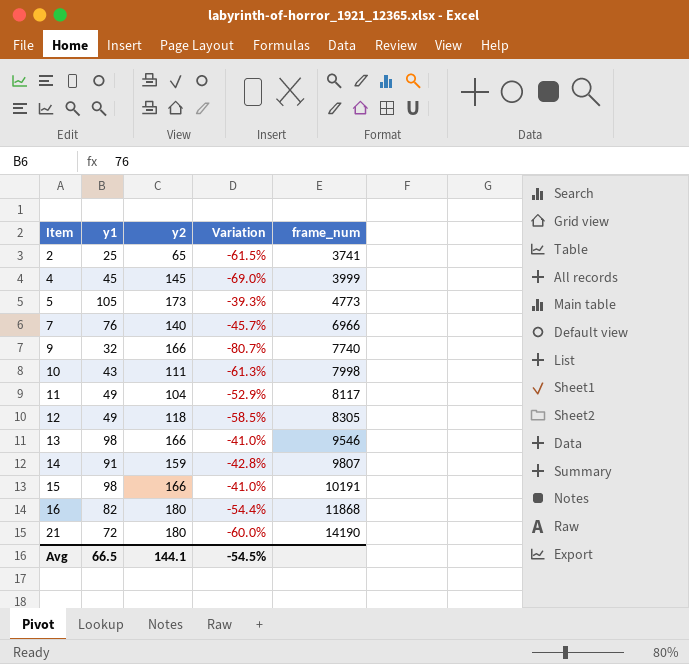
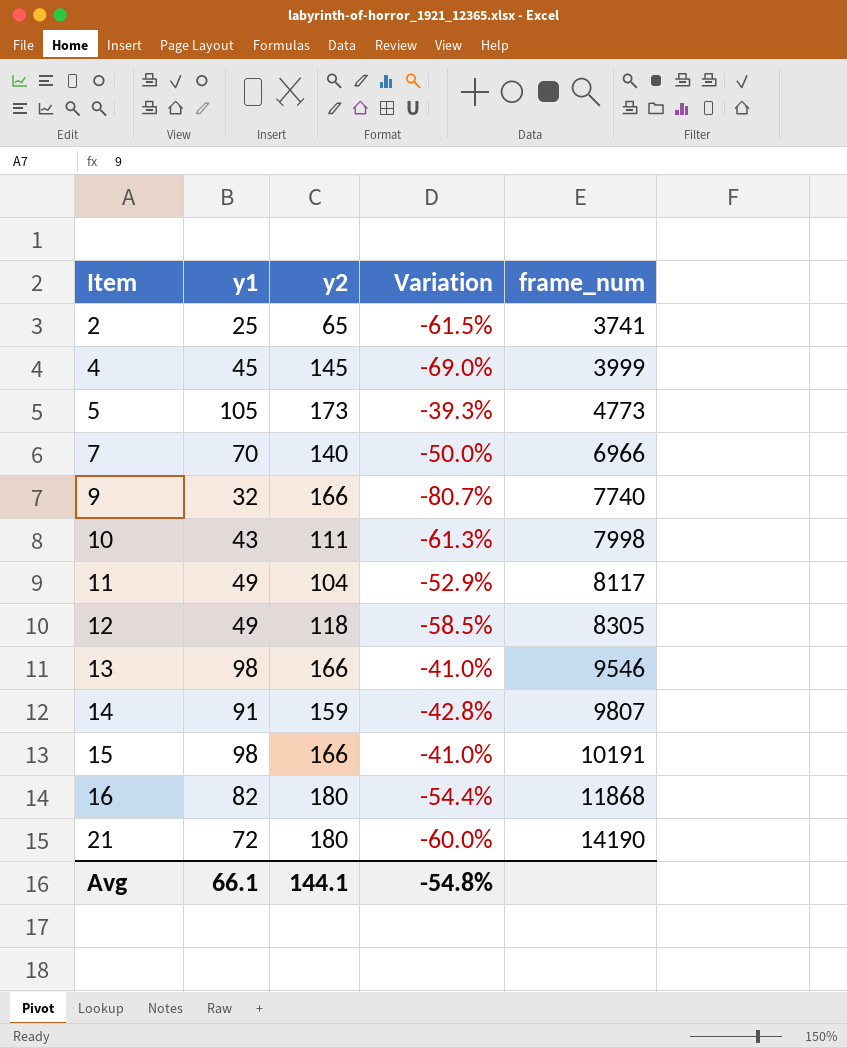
7 | y1: 76 -> 70
7 | Variation: -45.7% -> -50.0%
Avg | y1: 66.5 -> 66.1
Avg | Variation: -54.5% -> -54.8%

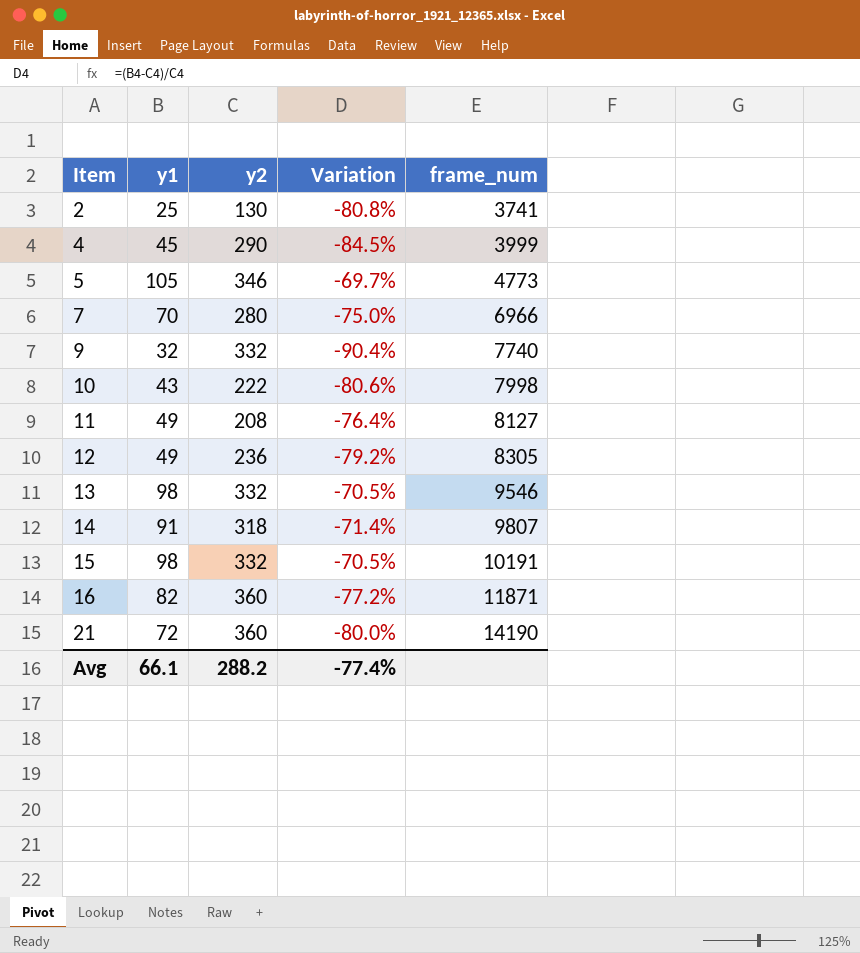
2 | y2: 65 -> 130
2 | Variation: -61.5% -> -80.8%
4 | y2: 145 -> 290
4 | Variation: -69.0% -> -84.5%
5 | y2: 173 -> 346
5 | Variation: -39.3% -> -69.7%
7 | y2: 140 -> 280
7 | Variation: -50.0% -> -75.0%
9 | y2: 166 -> 332
9 | Variation: -80.7% -> -90.4%
10 | y2: 111 -> 222
10 | Variation: -61.3% -> -80.6%
11 | y2: 104 -> 208
11 | Variation: -52.9% -> -76.4%
11 | frame_num: 8117 -> 8127
12 | y2: 118 -> 236
12 | Variation: -58.5% -> -79.2%
13 | y2: 166 -> 332
13 | Variation: -41.0% -> -70.5%
14 | y2: 159 -> 318
14 | Variation: -42.8% -> -71.4%
15 | y2: 166 -> 332
15 | Variation: -41.0% -> -70.5%
16 | y2: 180 -> 360
16 | Variation: -54.4% -> -77.2%
16 | frame_num: 11868 -> 11871
21 | y2: 180 -> 360
21 | Variation: -60.0% -> -80.0%
Avg | y2: 144.1 -> 288.2
Avg | Variation: -54.8% -> -77.4%

